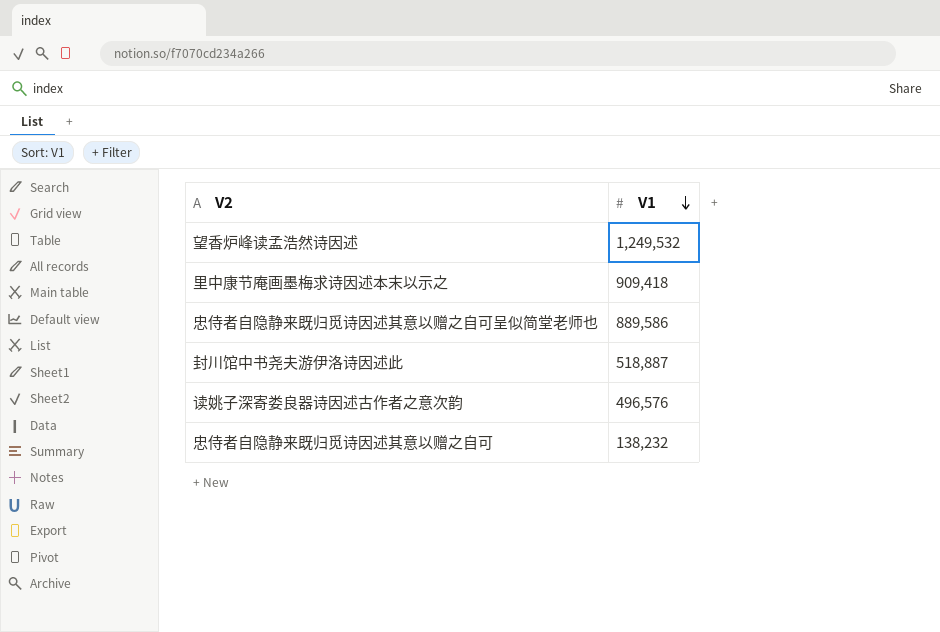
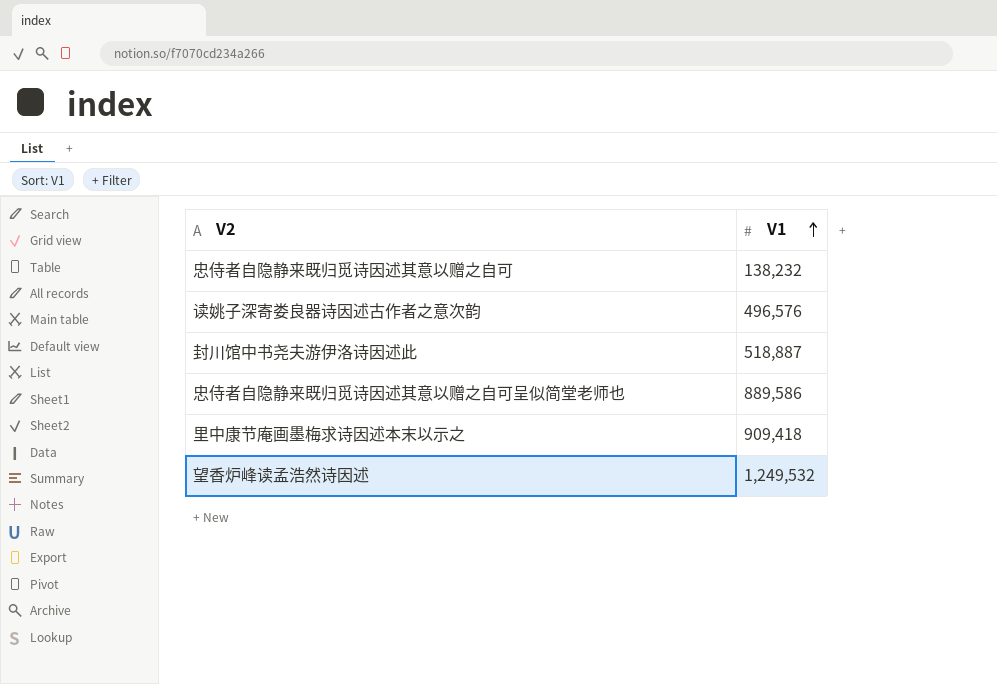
row order: V1 descending -> V1 ascending

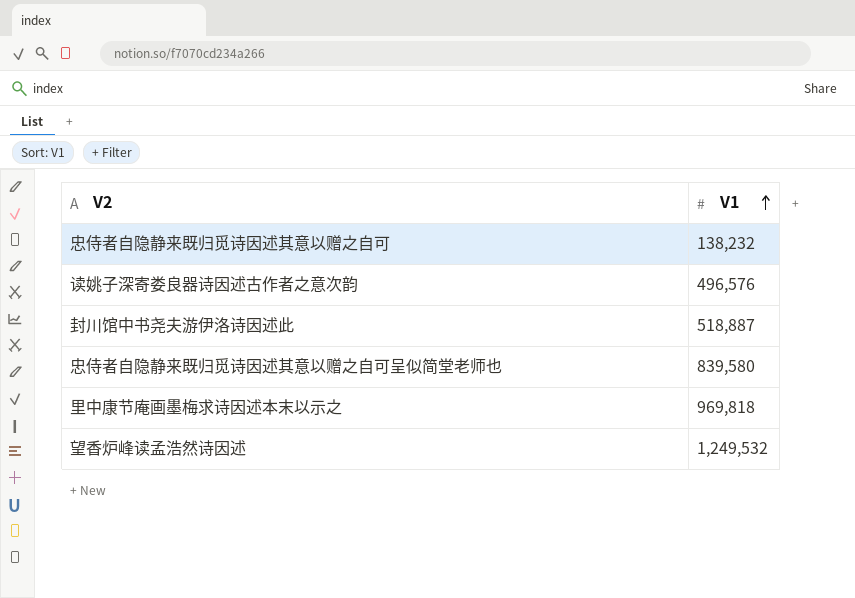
忠侍者自隐静来既归觅诗因述其意以赠之自可呈似简堂老师也 | V1: 889,586 -> 839,580
里中康节庵画墨梅求诗因述本末以示之 | V1: 909,418 -> 969,818

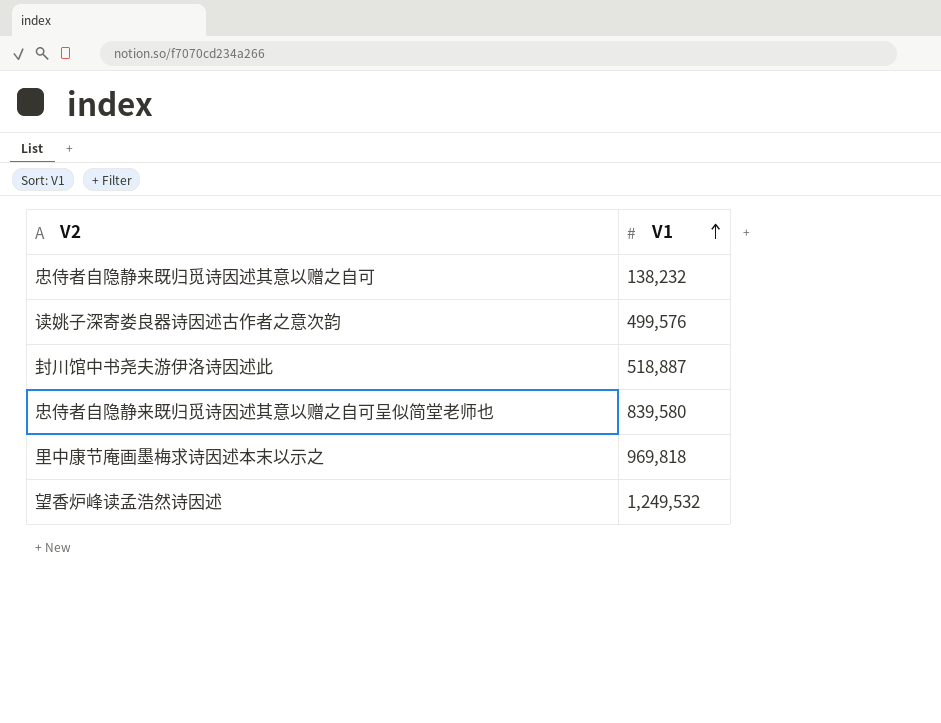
读姚子深寄娄良器诗因述古作者之意次韵 | V1: 496,576 -> 499,576

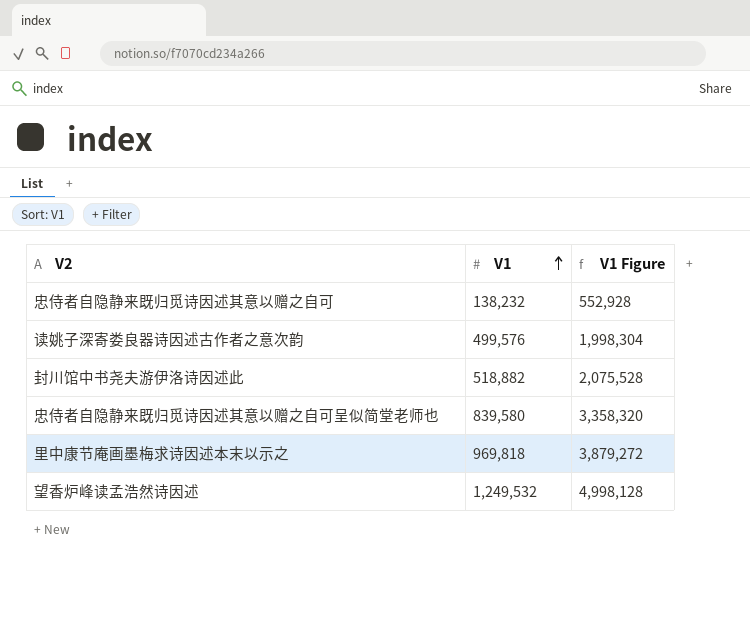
column V1 Figure | formula: none -> [V1] * 4
封川馆中书尧夫游伊洛诗因述此 | V1: 518,887 -> 518,882

